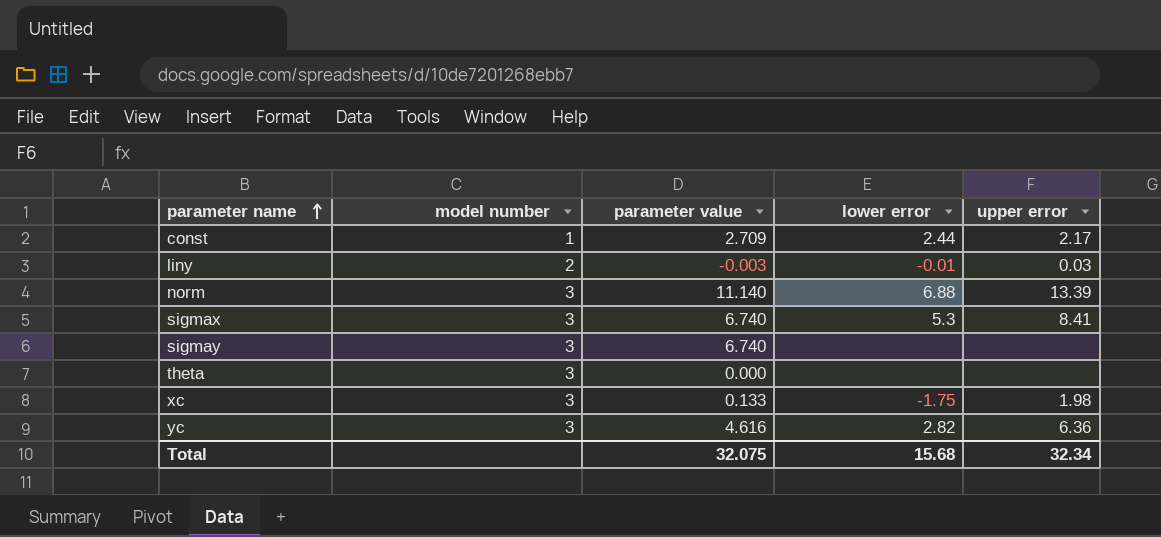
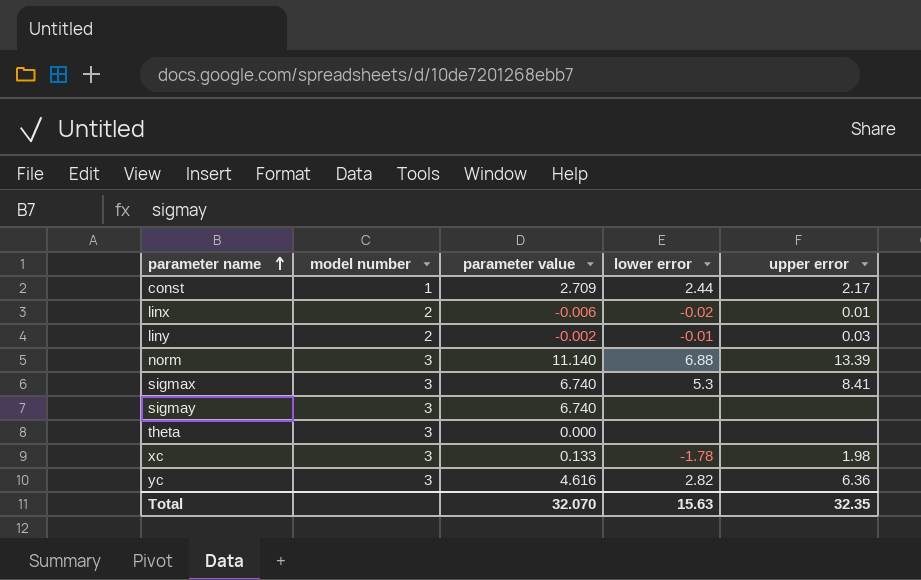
row linx: none -> 2 | -0.006 | -0.02 | 0.01
liny | parameter value: -0.003 -> -0.002
xc | lower error: -1.75 -> -1.78
Total | parameter value: 32.075 -> 32.070
Total | lower error: 15.68 -> 15.63
Total | upper error: 32.34 -> 32.35

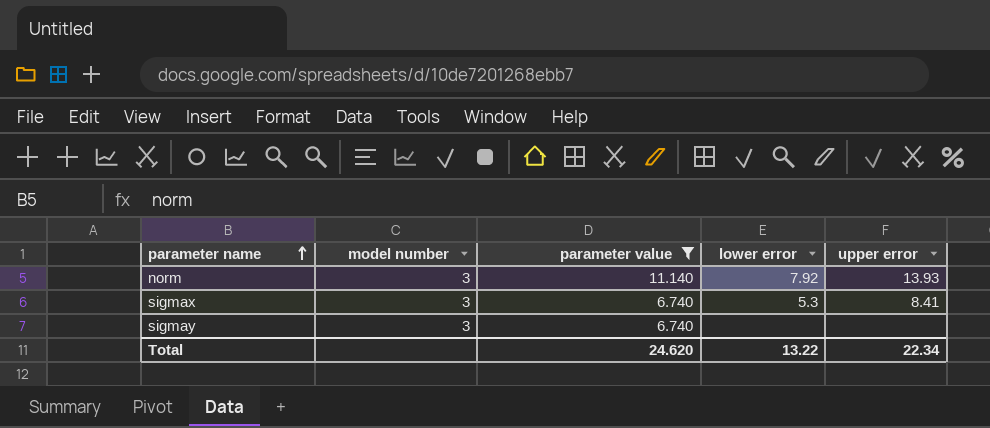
filter: none -> parameter value >= 6.740
norm | lower error: 6.88 -> 7.92
norm | upper error: 13.39 -> 13.93
Total | parameter value: 32.070 -> 24.620
Total | lower error: 15.63 -> 13.22
Total | upper error: 32.35 -> 22.34

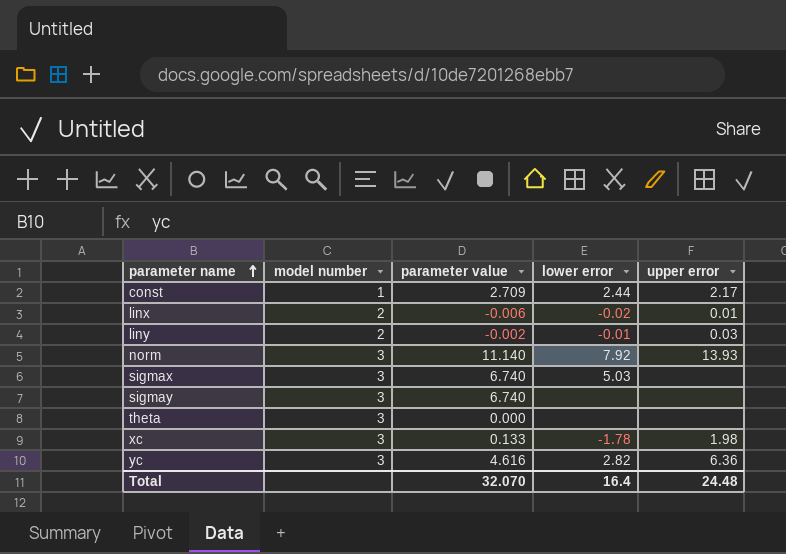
filter: parameter value >= 6.740 -> none
sigmax | lower error: 5.3 -> 5.03
sigmax | upper error: 8.41 -> none
Total | parameter value: 24.620 -> 32.070
Total | lower error: 13.22 -> 16.4
Total | upper error: 22.34 -> 24.48

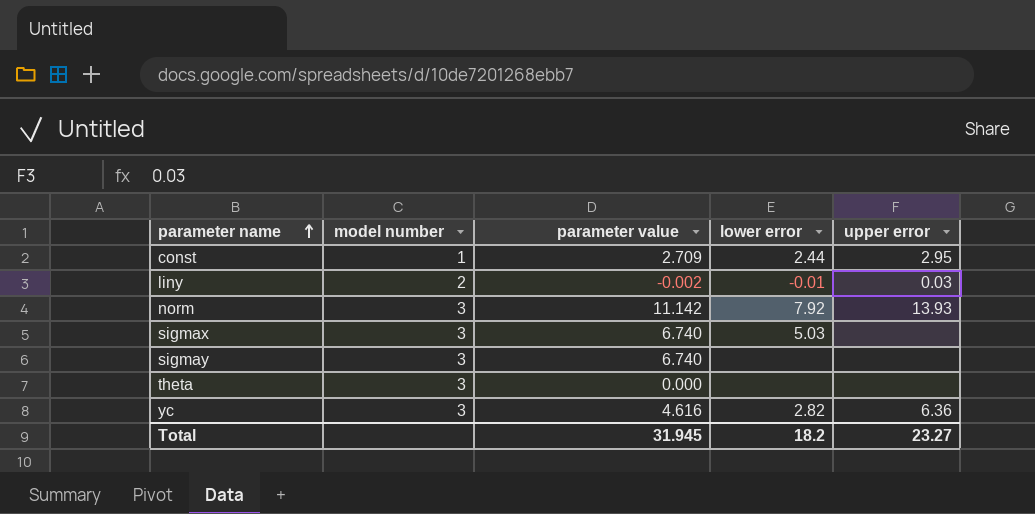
row linx: 2 | -0.006 | -0.02 | 0.01 -> none
row xc: 3 | 0.133 | -1.78 | 1.98 -> none
const | upper error: 2.17 -> 2.95
norm | parameter value: 11.140 -> 11.142
Total | parameter value: 32.070 -> 31.945
Total | lower error: 16.4 -> 18.2
Total | upper error: 24.48 -> 23.27

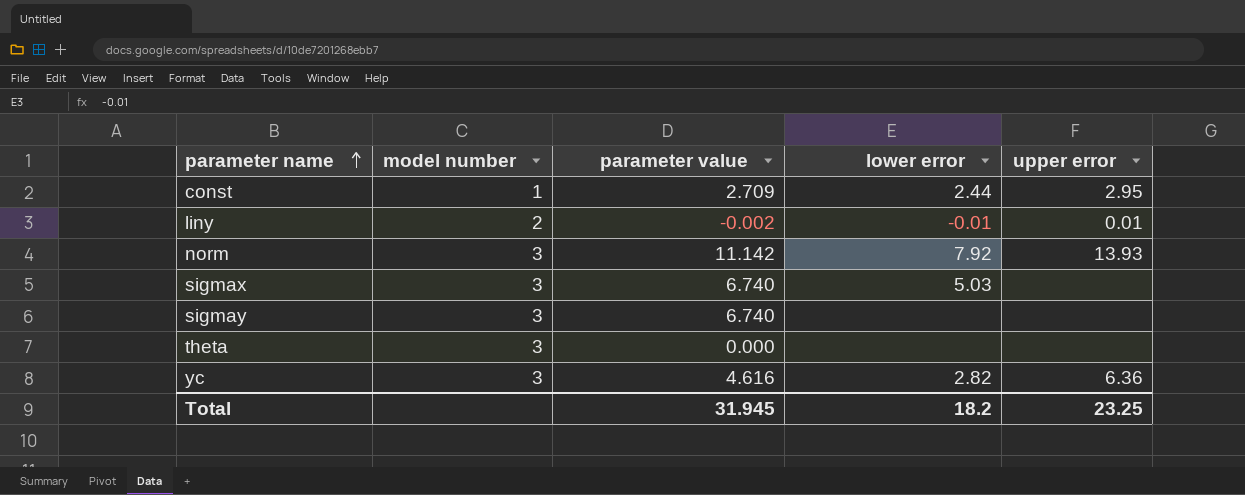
liny | upper error: 0.03 -> 0.01
Total | upper error: 23.27 -> 23.25

